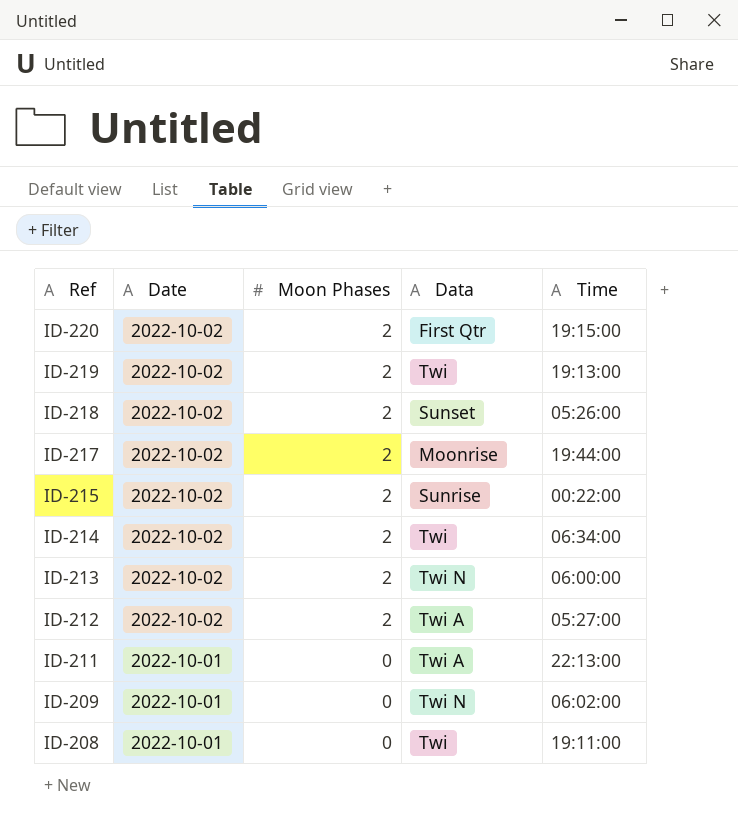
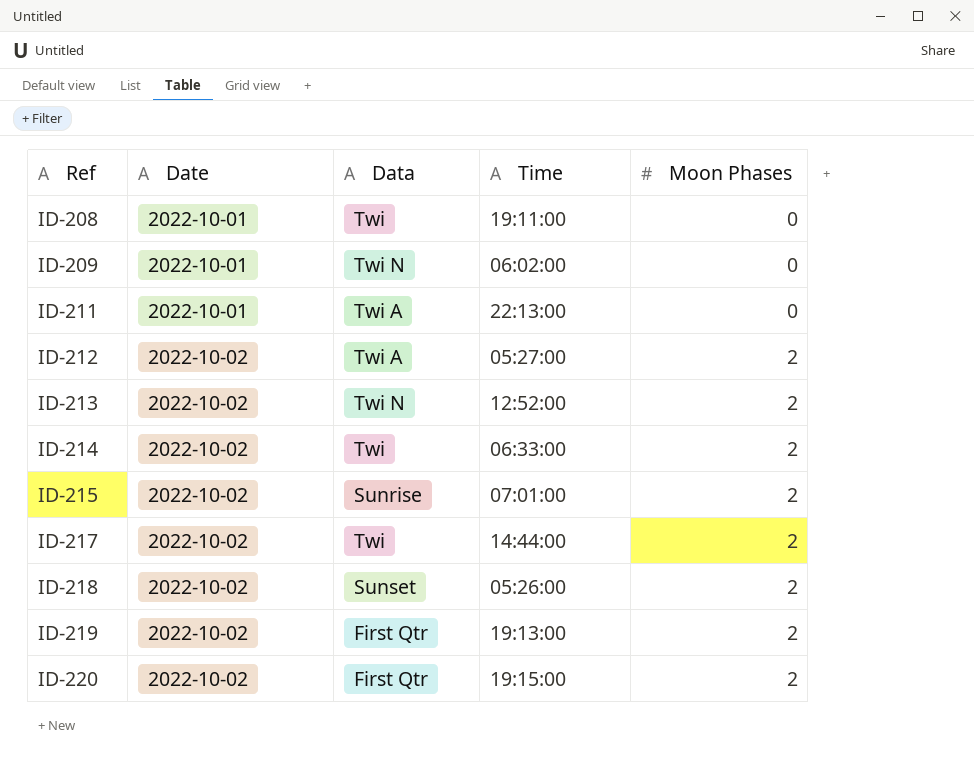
row order: Ref descending -> Ref ascending
column Moon Phases | position: 3 -> 5
ID-213 | Time: 06:00:00 -> 12:52:00
ID-214 | Time: 06:34:00 -> 06:33:00
ID-215 | Time: 00:22:00 -> 07:01:00
ID-217 | Data: Moonrise -> Twi
ID-217 | Time: 19:44:00 -> 14:44:00
ID-219 | Data: Twi -> First Qtr

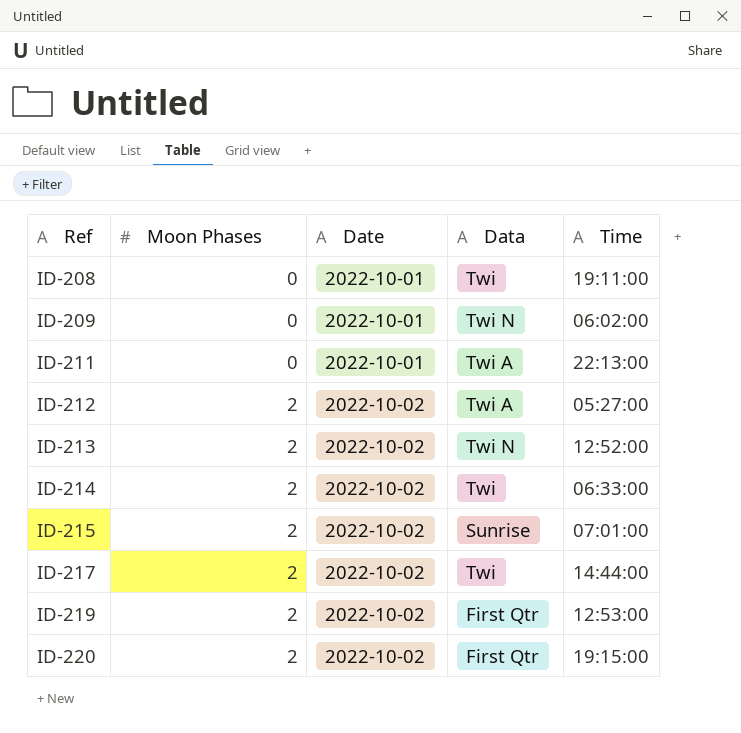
column Moon Phases | position: 5 -> 2
row ID-218: 2022-10-02 | Sunset | 05:26:00 | 2 -> none
ID-219 | Time: 19:13:00 -> 12:53:00

